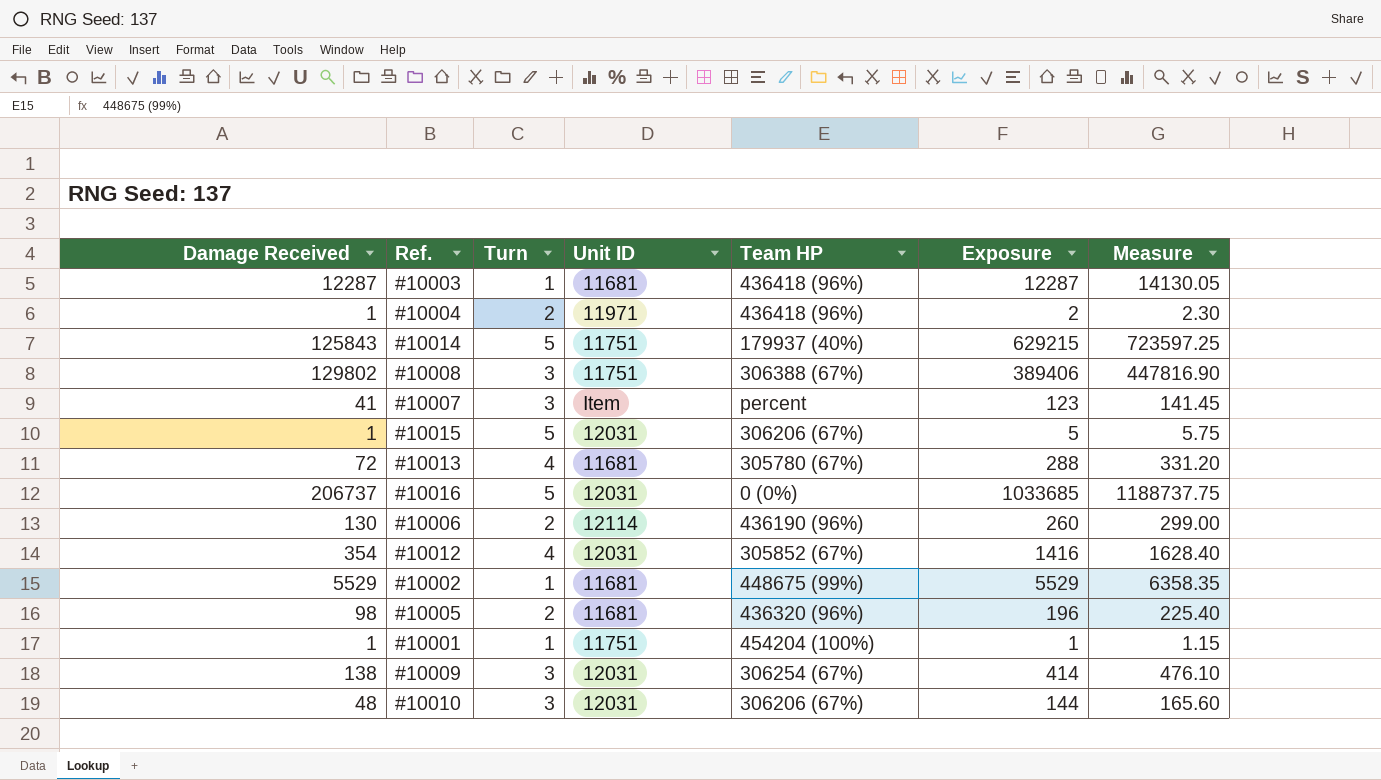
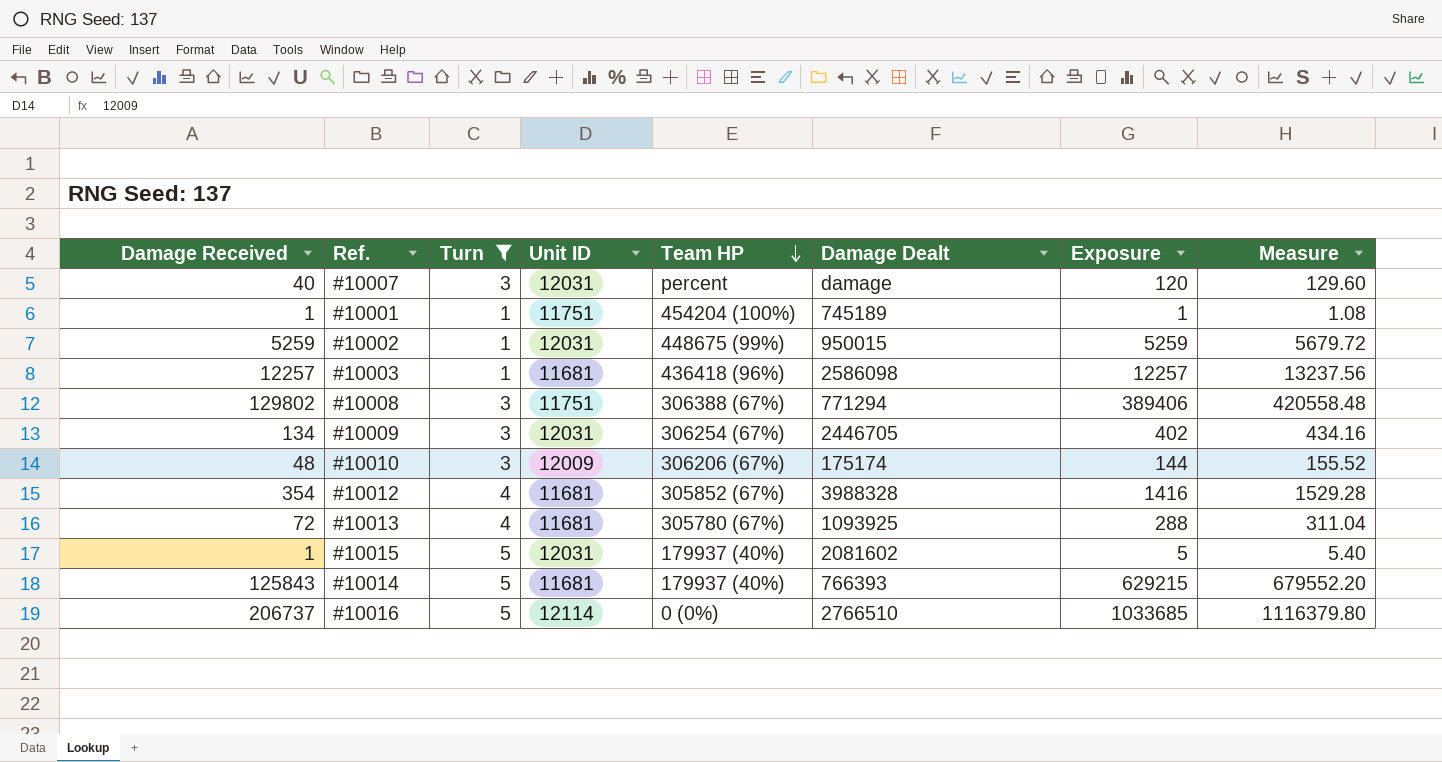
filter: none -> Turn != 2
row order: none -> Team HP descending
column Damage Dealt | position: none -> 6
column Measure | formula: [Exposure] * 1.15 -> [Exposure] * 1.08
#10007 | Damage Received: 41 -> 40
#10007 | Unit ID: Item -> 12031
#10007 | Exposure: 123 -> 120
#10002 | Damage Received: 5529 -> 5259
#10002 | Unit ID: 11681 -> 12031
#10002 | Exposure: 5529 -> 5259
#10003 | Damage Received: 12287 -> 12257
#10003 | Exposure: 12287 -> 12257
#10009 | Damage Received: 138 -> 134
#10009 | Exposure: 414 -> 402
#10010 | Unit ID: 12031 -> 12009
#10012 | Unit ID: 12031 -> 11681
#10015 | Team HP: 306206 (67%) -> 179937 (40%)
#10014 | Unit ID: 11751 -> 11681
#10016 | Unit ID: 12031 -> 12114

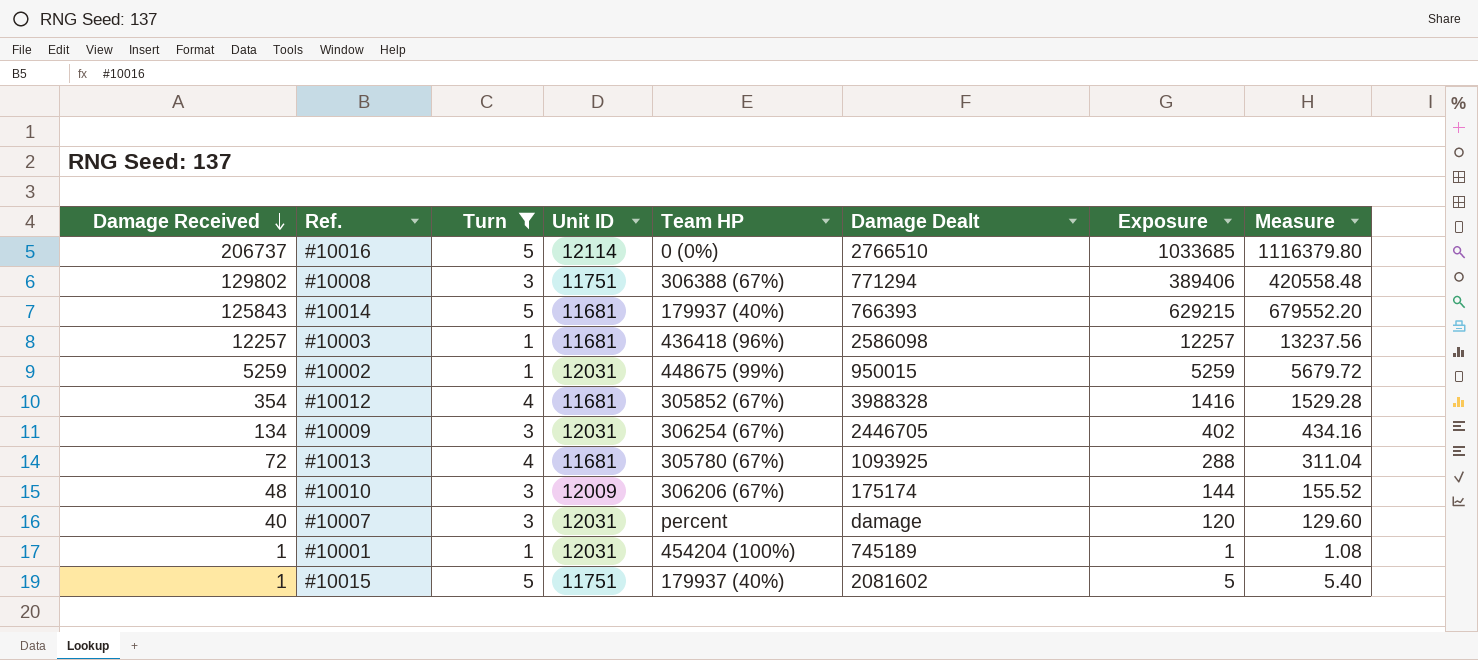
row order: Team HP descending -> Damage Received descending
#10001 | Unit ID: 11751 -> 12031
#10015 | Unit ID: 12031 -> 11751

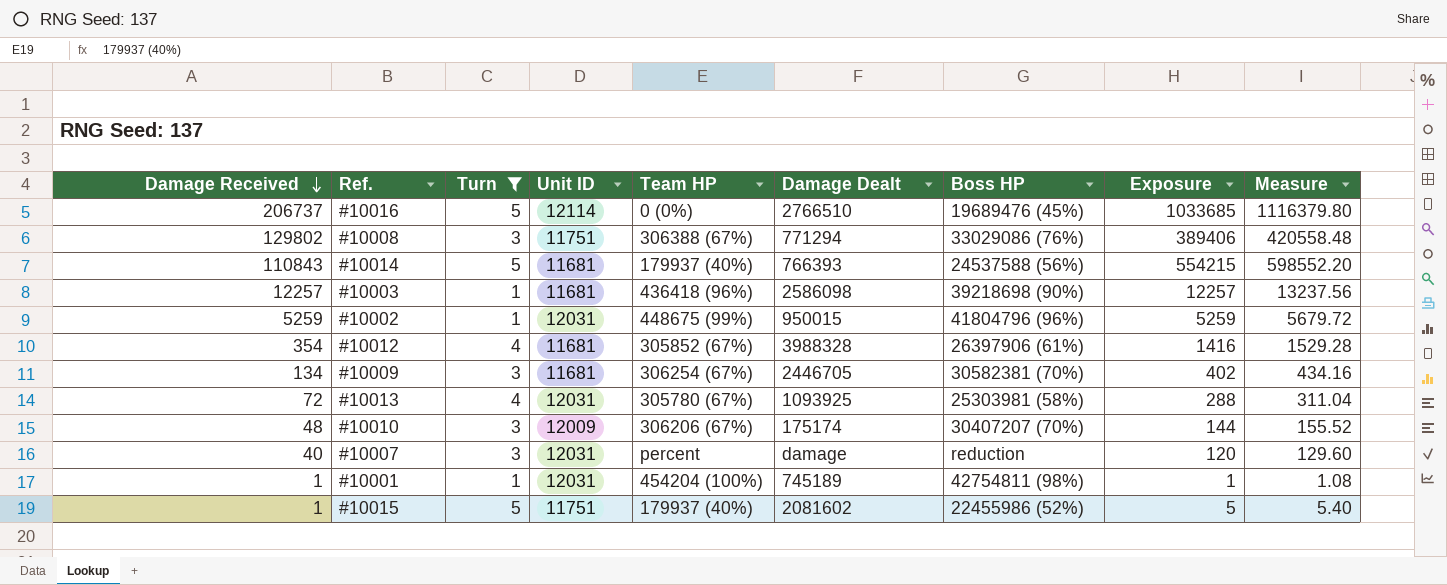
column Boss HP | position: none -> 7
#10014 | Damage Received: 125843 -> 110843
#10014 | Exposure: 629215 -> 554215
#10014 | Measure: 679552.20 -> 598552.20
#10009 | Unit ID: 12031 -> 11681
#10013 | Unit ID: 11681 -> 12031

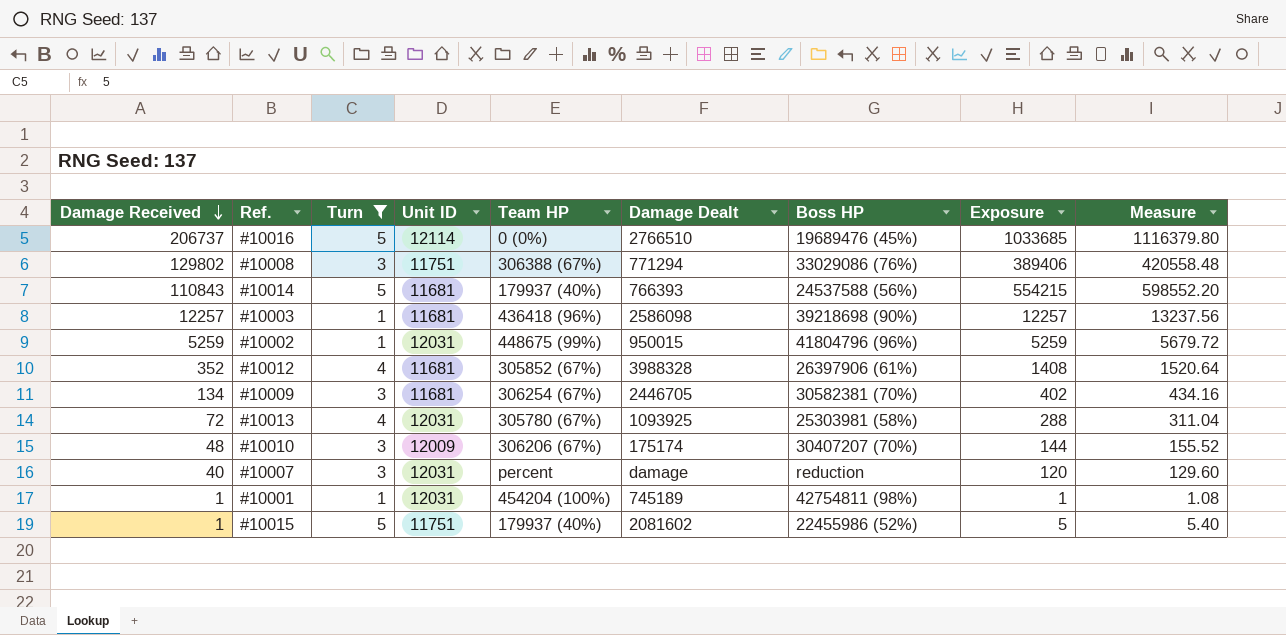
#10012 | Damage Received: 354 -> 352
#10012 | Exposure: 1416 -> 1408
#10012 | Measure: 1529.28 -> 1520.64

